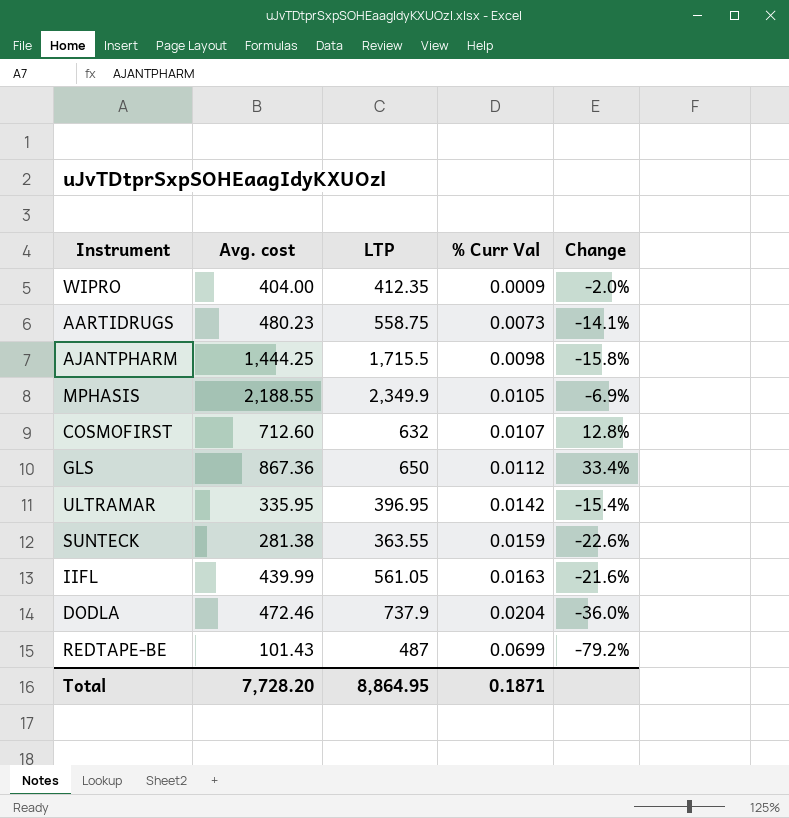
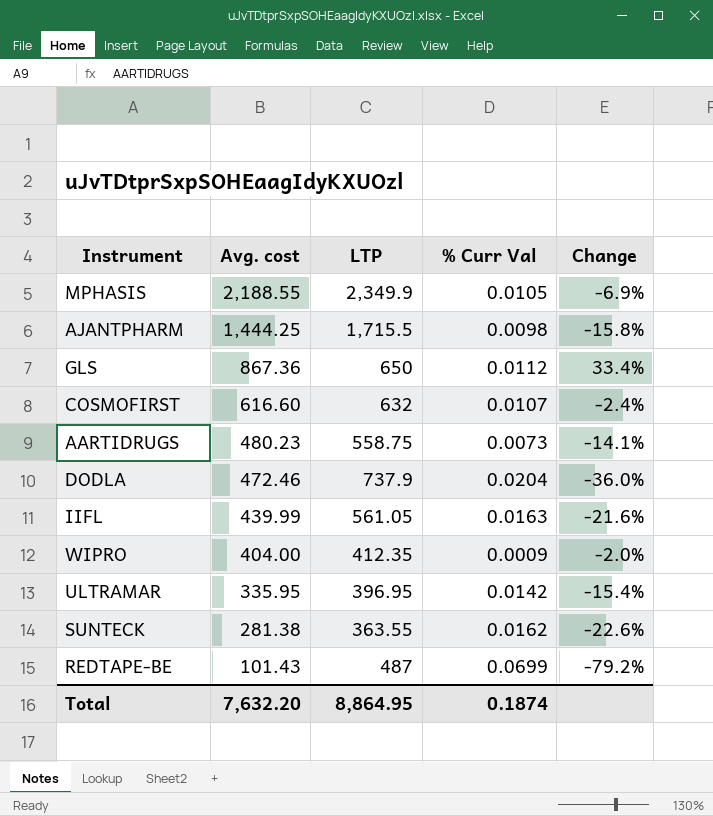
row order: % Curr Val ascending -> Avg. cost descending
COSMOFIRST | Avg. cost: 712.60 -> 616.60
COSMOFIRST | Change: 12.8% -> -2.4%
SUNTECK | % Curr Val: 0.0159 -> 0.0162
Total | Avg. cost: 7,728.20 -> 7,632.20
Total | % Curr Val: 0.1871 -> 0.1874

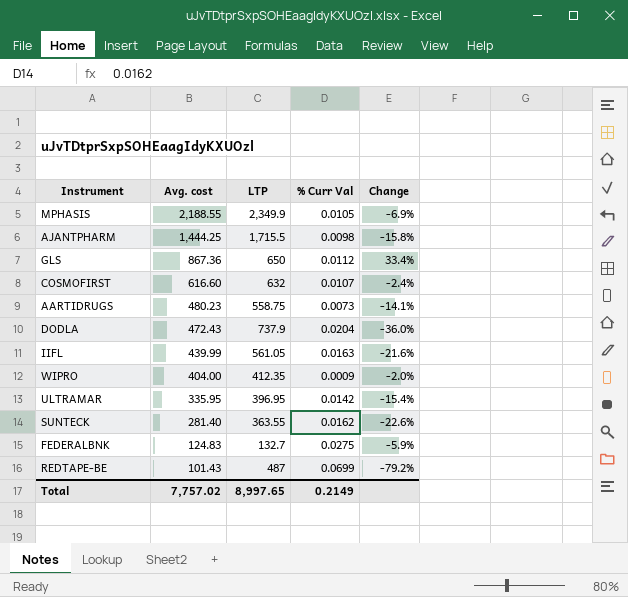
DODLA | Avg. cost: 472.46 -> 472.43
SUNTECK | Avg. cost: 281.38 -> 281.40
row FEDERALBNK: none -> 124.83 | 132.7 | 0.0275 | -5.9%
Total | Avg. cost: 7,632.20 -> 7,757.02
Total | LTP: 8,864.95 -> 8,997.65
Total | % Curr Val: 0.1874 -> 0.2149

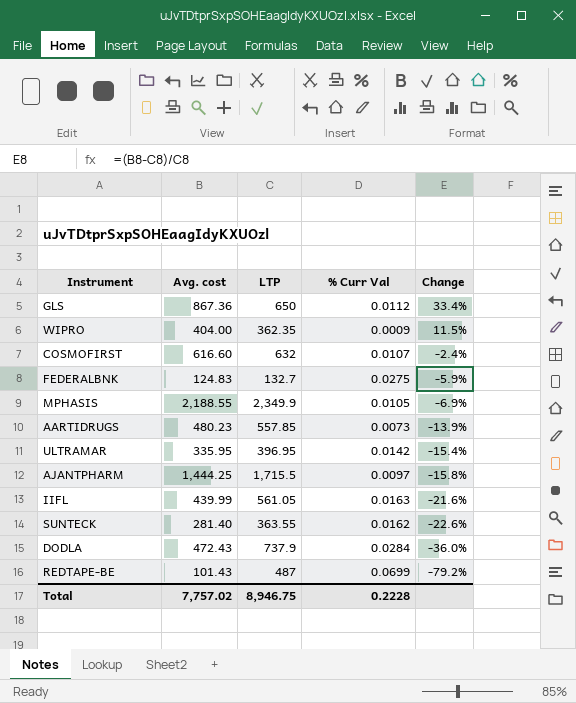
row order: Avg. cost descending -> Change descending
WIPRO | LTP: 412.35 -> 362.35
WIPRO | Change: -2.0% -> 11.5%
AARTIDRUGS | LTP: 558.75 -> 557.85
AARTIDRUGS | Change: -14.1% -> -13.9%
AJANTPHARM | % Curr Val: 0.0098 -> 0.0097
DODLA | % Curr Val: 0.0204 -> 0.0284
Total | LTP: 8,997.65 -> 8,946.75
Total | % Curr Val: 0.2149 -> 0.2228

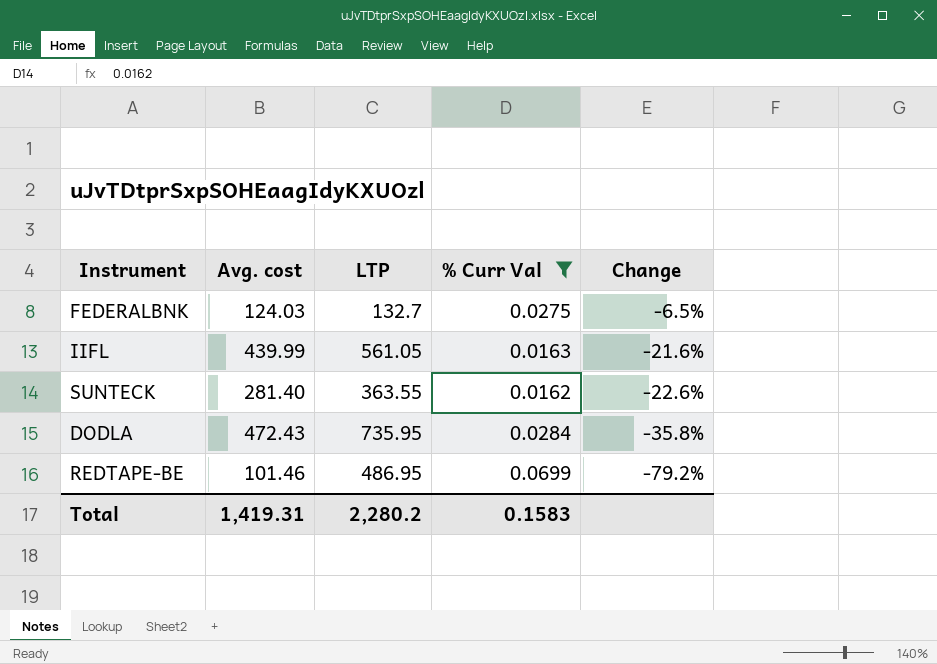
filter: none -> % Curr Val >= 0.0162
FEDERALBNK | Avg. cost: 124.83 -> 124.03
FEDERALBNK | Change: -5.9% -> -6.5%
DODLA | LTP: 737.9 -> 735.95
DODLA | Change: -36.0% -> -35.8%
REDTAPE-BE | Avg. cost: 101.43 -> 101.46
REDTAPE-BE | LTP: 487 -> 486.95
Total | Avg. cost: 7,757.02 -> 1,419.31
Total | LTP: 8,946.75 -> 2,280.2
Total | % Curr Val: 0.2228 -> 0.1583

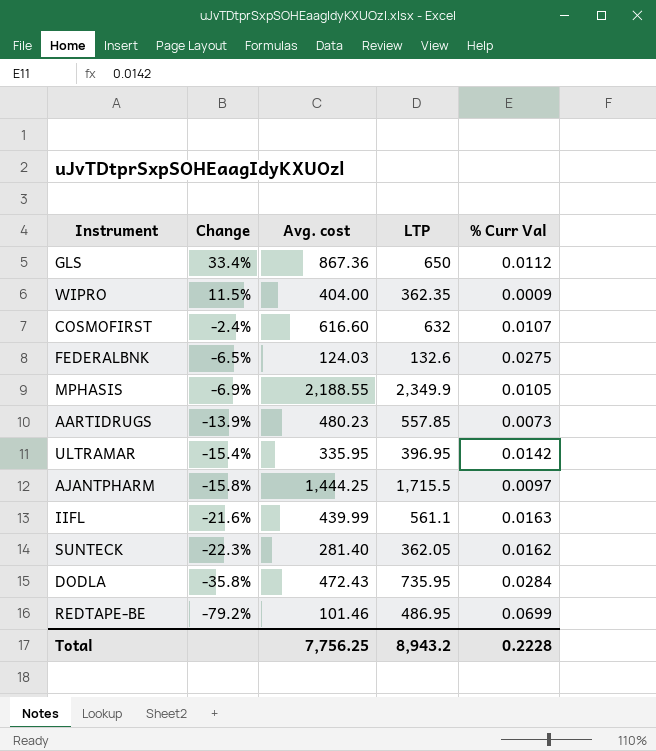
filter: % Curr Val >= 0.0162 -> none
column Change | position: 5 -> 2
FEDERALBNK | LTP: 132.7 -> 132.6
IIFL | LTP: 561.05 -> 561.1
SUNTECK | Change: -22.6% -> -22.3%
SUNTECK | LTP: 363.55 -> 362.05
Total | Avg. cost: 1,419.31 -> 7,756.25
Total | LTP: 2,280.2 -> 8,943.2
Total | % Curr Val: 0.1583 -> 0.2228

